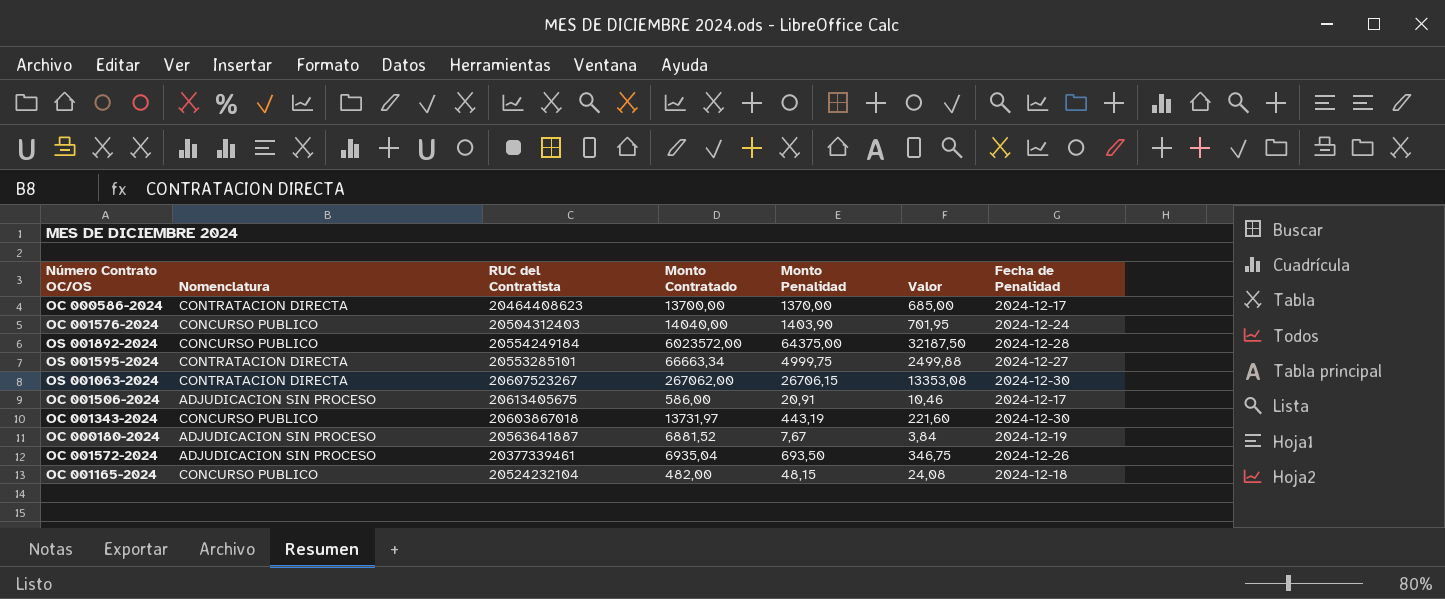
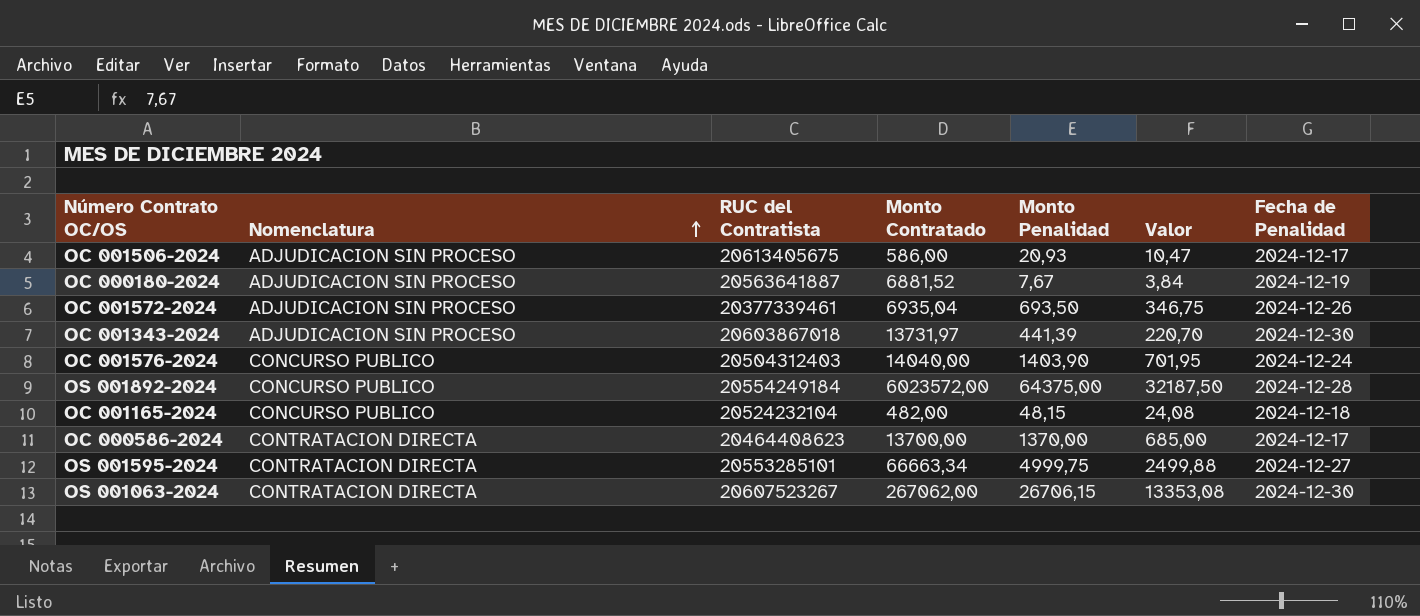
row order: none -> Nomenclatura ascending
OC 001506-2024 | Monto Penalidad: 20,91 -> 20,93
OC 001506-2024 | Valor: 10,46 -> 10,47
OC 001343-2024 | Nomenclatura: CONCURSO PUBLICO -> ADJUDICACION SIN PROCESO
OC 001343-2024 | Monto Penalidad: 443,19 -> 441,39
OC 001343-2024 | Valor: 221,60 -> 220,70

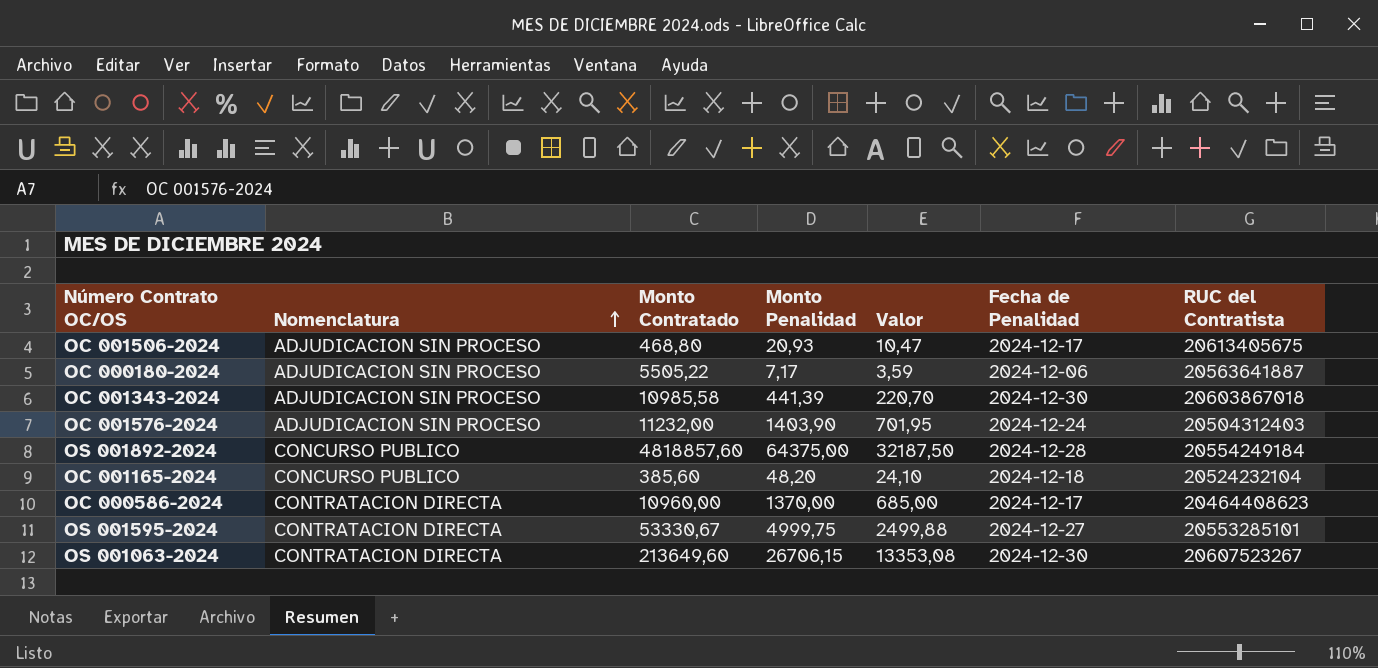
column RUC del Contratista | position: 3 -> 7
row OC 001572-2024: ADJUDICACION SIN PROCESO | 20377339461 | 6935,04 | 693,50 | 346,75 | 2024-12-26 -> none
OC 001506-2024 | Monto Contratado: 586,00 -> 468,80
OC 000180-2024 | Monto Contratado: 6881,52 -> 5505,22
OC 000180-2024 | Monto Penalidad: 7,67 -> 7,17
OC 000180-2024 | Valor: 3,84 -> 3,59
OC 000180-2024 | Fecha de Penalidad: 2024-12-19 -> 2024-12-06
OC 001343-2024 | Monto Contratado: 13731,97 -> 10985,58
OC 001576-2024 | Nomenclatura: CONCURSO PUBLICO -> ADJUDICACION SIN PROCESO
OC 001576-2024 | Monto Contratado: 14040,00 -> 11232,00
OS 001892-2024 | Monto Contratado: 6023572,00 -> 4818857,60
OC 001165-2024 | Monto Contratado: 482,00 -> 385,60
OC 001165-2024 | Monto Penalidad: 48,15 -> 48,20
OC 001165-2024 | Valor: 24,08 -> 24,10
OC 000586-2024 | Monto Contratado: 13700,00 -> 10960,00
OS 001595-2024 | Monto Contratado: 66663,34 -> 53330,67
OS 001063-2024 | Monto Contratado: 267062,00 -> 213649,60

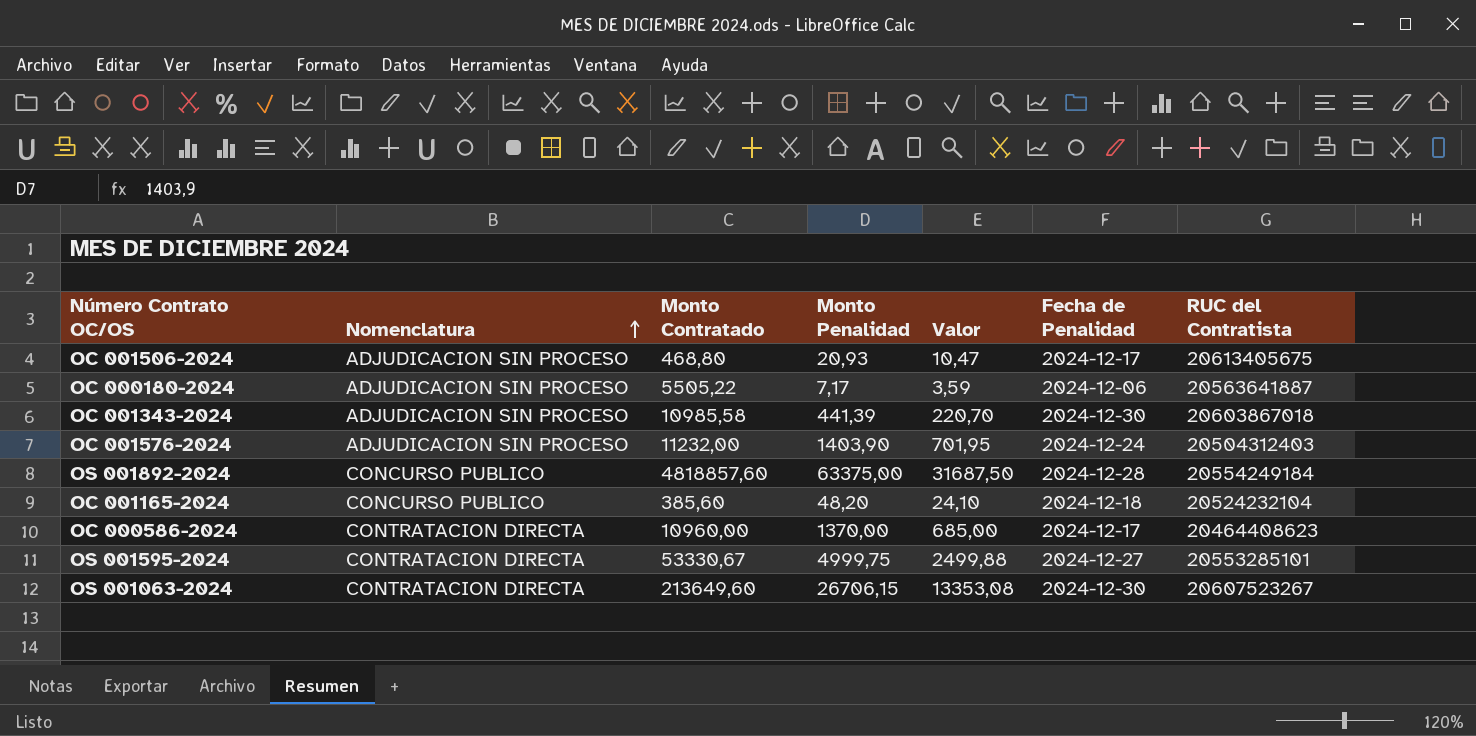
OS 001892-2024 | Monto Penalidad: 64375,00 -> 63375,00
OS 001892-2024 | Valor: 32187,50 -> 31687,50

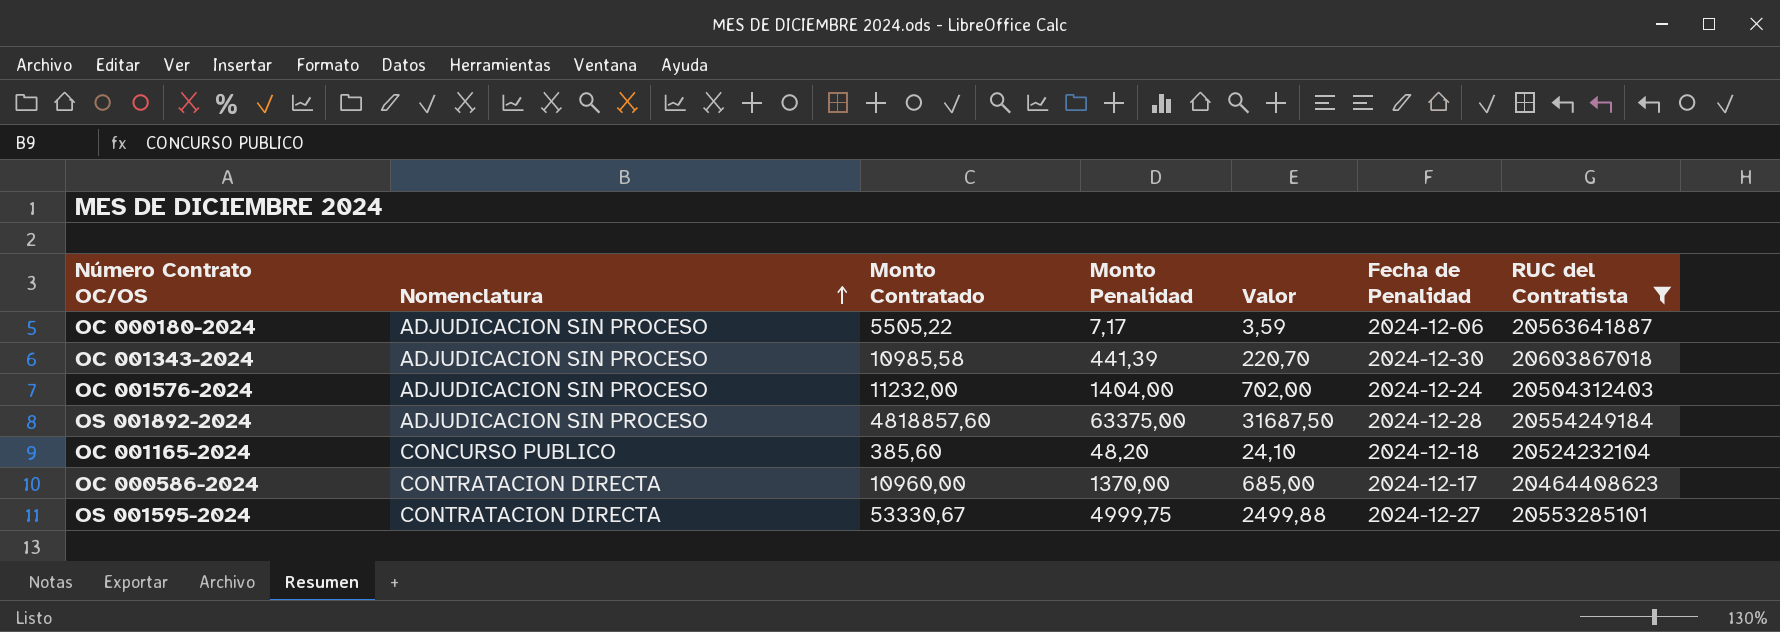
filter: none -> RUC del Contratista <= 20603867018
OC 001576-2024 | Monto Penalidad: 1403,90 -> 1404,00
OC 001576-2024 | Valor: 701,95 -> 702,00
OS 001892-2024 | Nomenclatura: CONCURSO PUBLICO -> ADJUDICACION SIN PROCESO

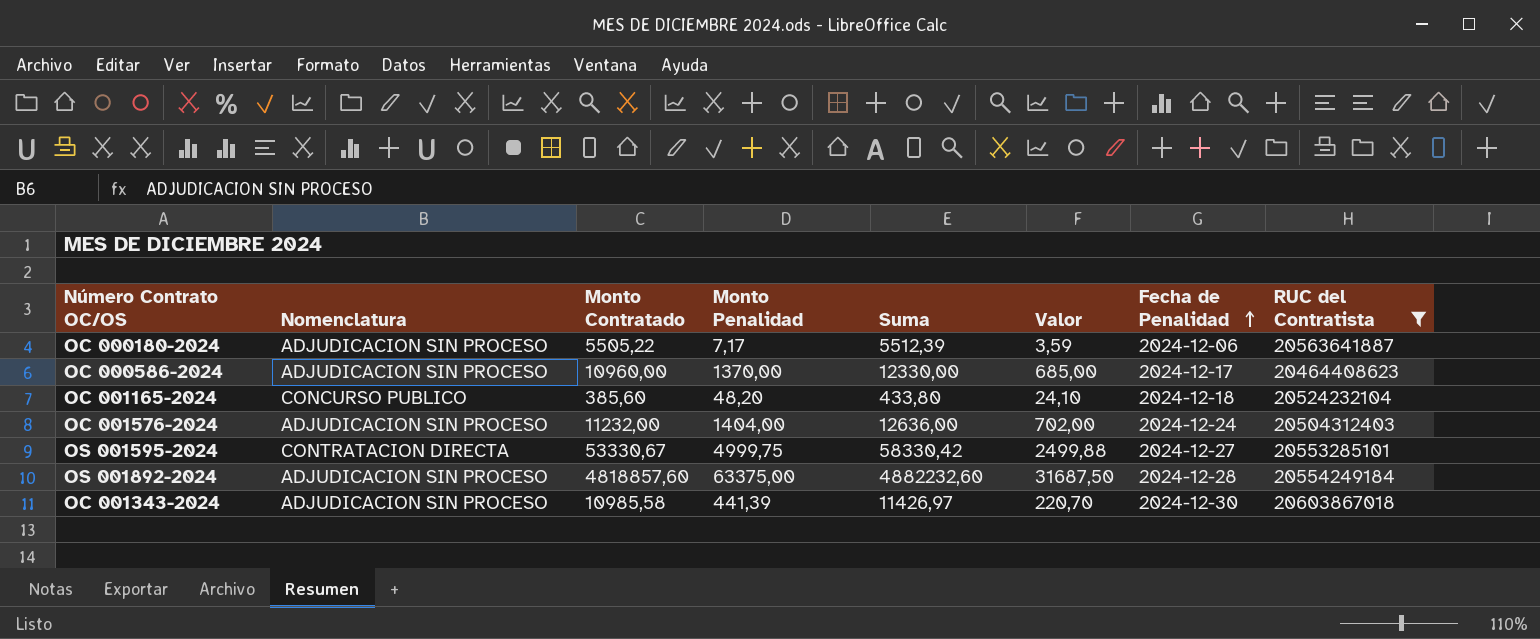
row order: Nomenclatura ascending -> Fecha de Penalidad ascending
column Suma | formula: none -> [Monto Contratado] + [Monto Penalidad]
OC 000586-2024 | Nomenclatura: CONTRATACION DIRECTA -> ADJUDICACION SIN PROCESO

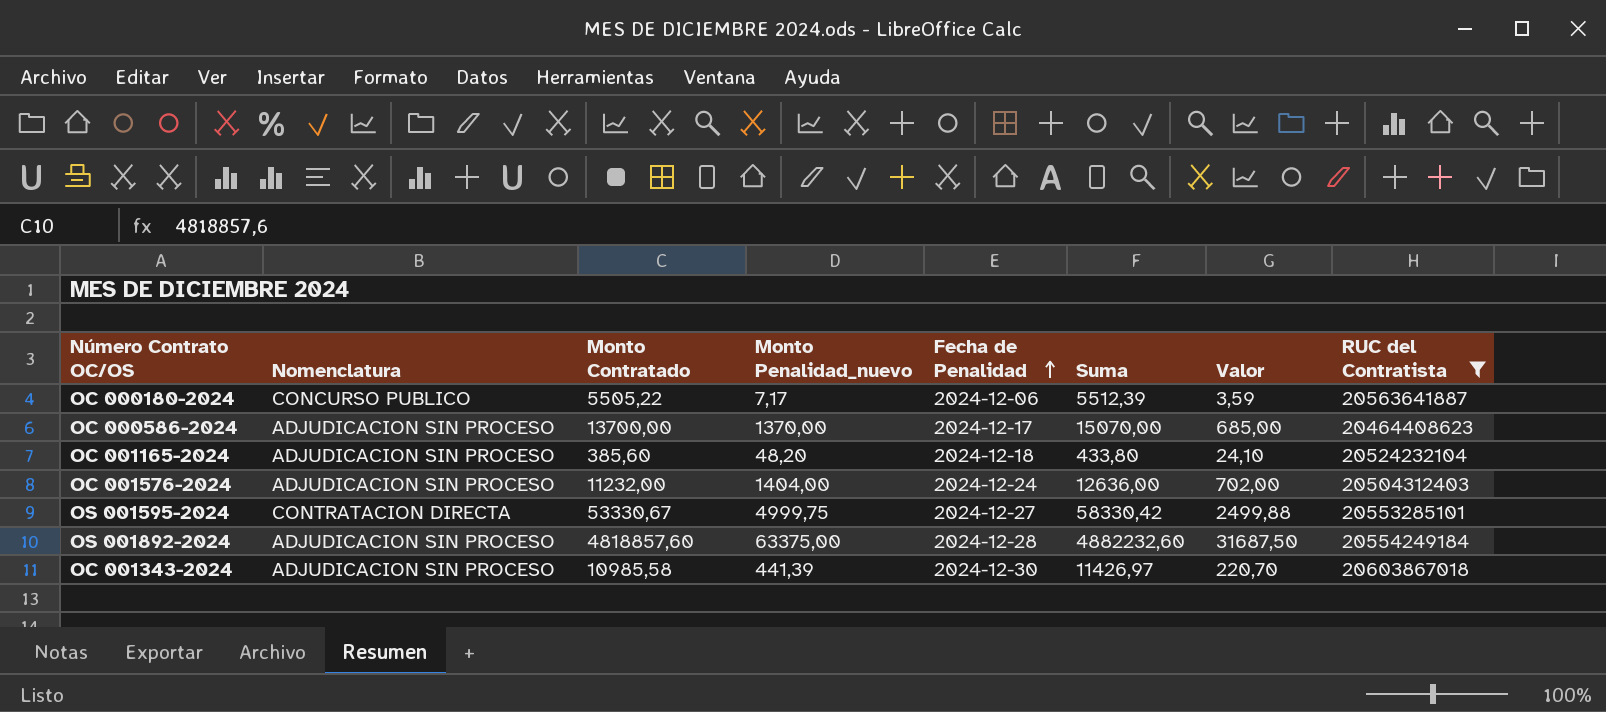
column name: Monto Penalidad -> Monto Penalidad_nuevo
column Fecha de Penalidad | position: 7 -> 5
OC 000180-2024 | Nomenclatura: ADJUDICACION SIN PROCESO -> CONCURSO PUBLICO
OC 000586-2024 | Monto Contratado: 10960,00 -> 13700,00
OC 000586-2024 | Suma: 12330,00 -> 15070,00
OC 001165-2024 | Nomenclatura: CONCURSO PUBLICO -> ADJUDICACION SIN PROCESO

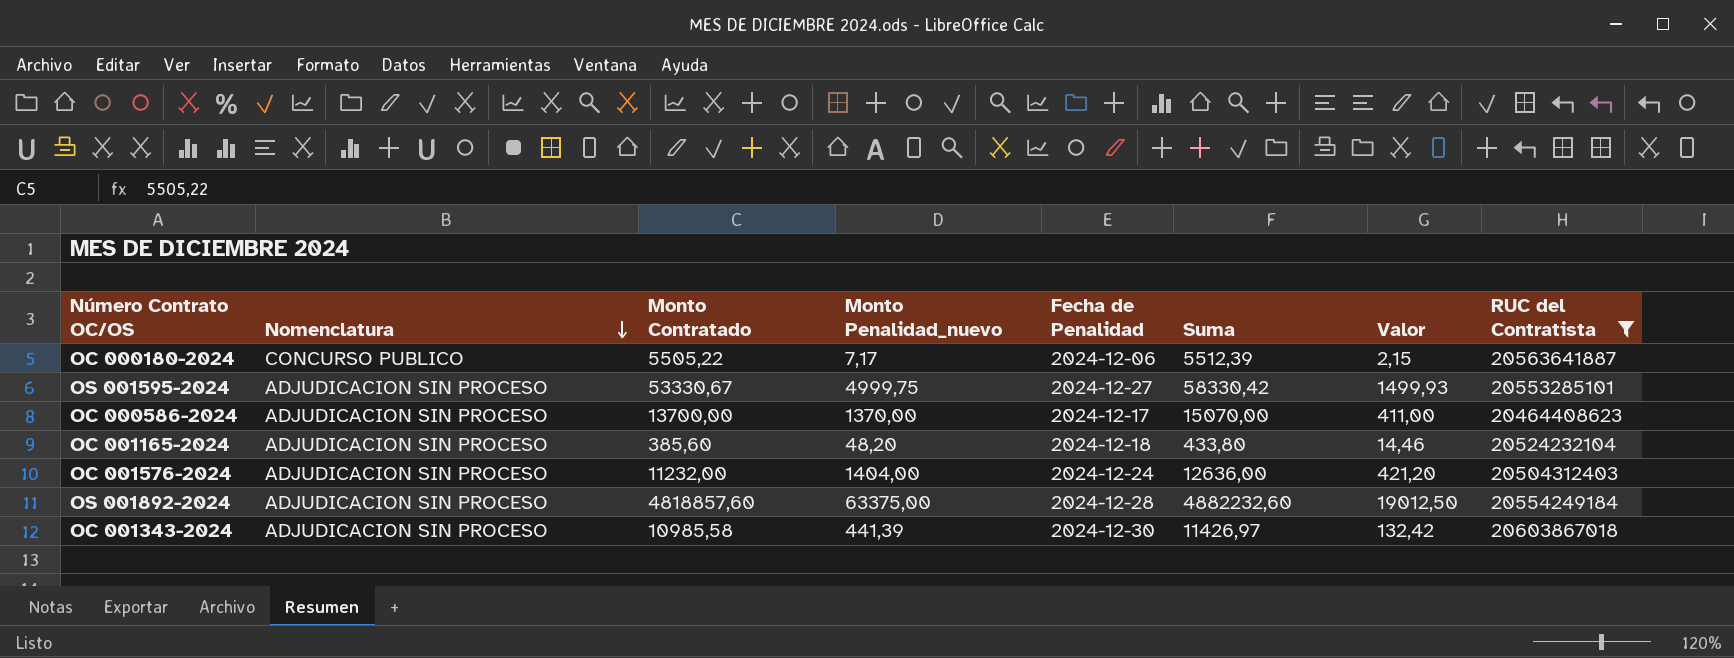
row order: Fecha de Penalidad ascending -> Nomenclatura descending
column Valor | formula: [Monto Penalidad_nuevo] * 0,5 -> [Monto Penalidad_nuevo] * 0,3
OS 001595-2024 | Nomenclatura: CONTRATACION DIRECTA -> ADJUDICACION SIN PROCESO

